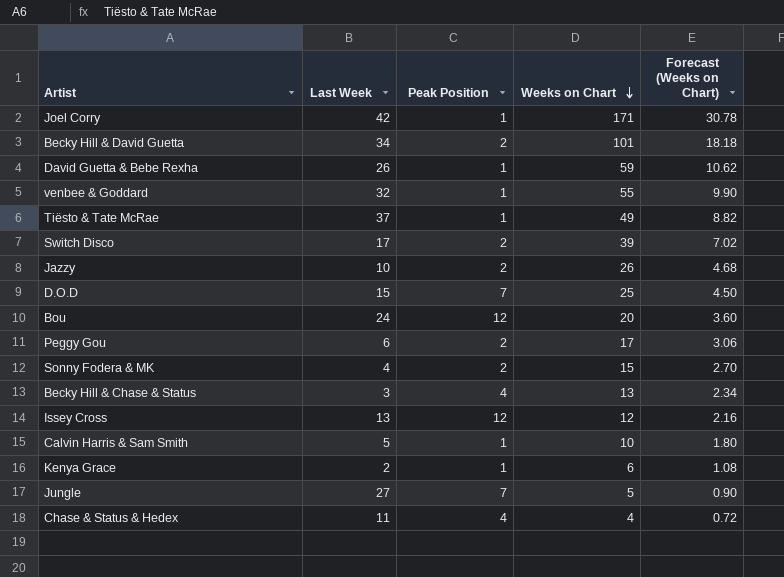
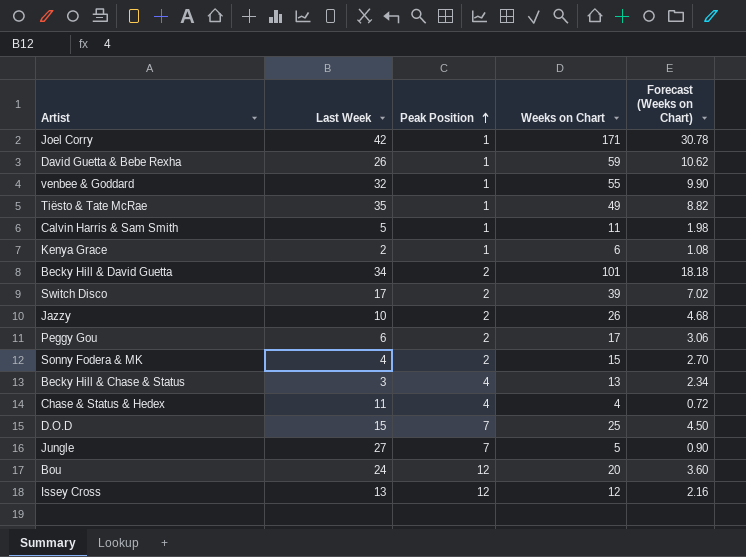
row order: Weeks on Chart descending -> Peak Position ascending
Tiësto & Tate McRae | Last Week: 37 -> 35
Calvin Harris & Sam Smith | Weeks on Chart: 10 -> 11
Calvin Harris & Sam Smith | Forecast (Weeks on Chart): 1.80 -> 1.98

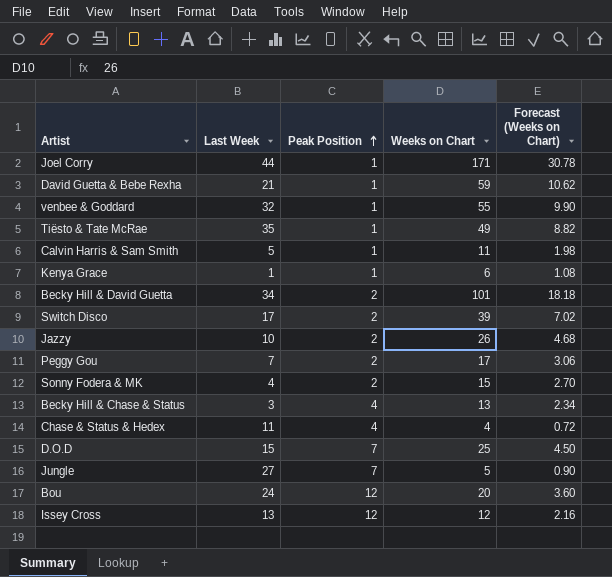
Joel Corry | Last Week: 42 -> 44
David Guetta & Bebe Rexha | Last Week: 26 -> 21
Kenya Grace | Last Week: 2 -> 1
Peggy Gou | Last Week: 6 -> 7

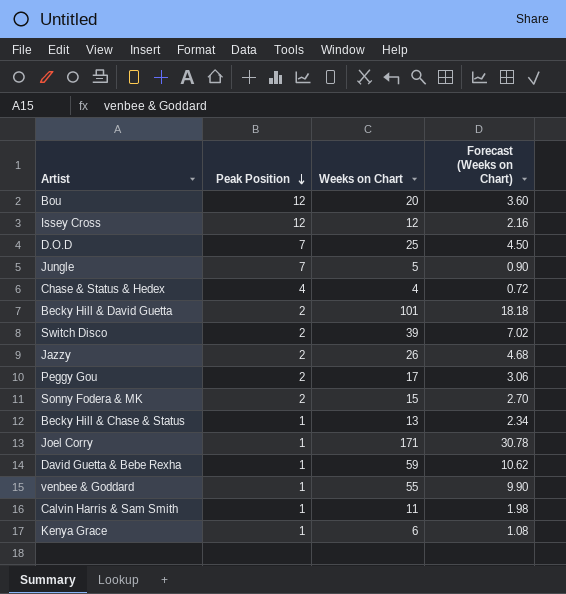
row order: Peak Position ascending -> Peak Position descending
column Last Week | position: 2 -> none
row Tiësto & Tate McRae: 35 | 1 | 49 | 8.82 -> none
Becky Hill & Chase & Status | Peak Position: 4 -> 1

